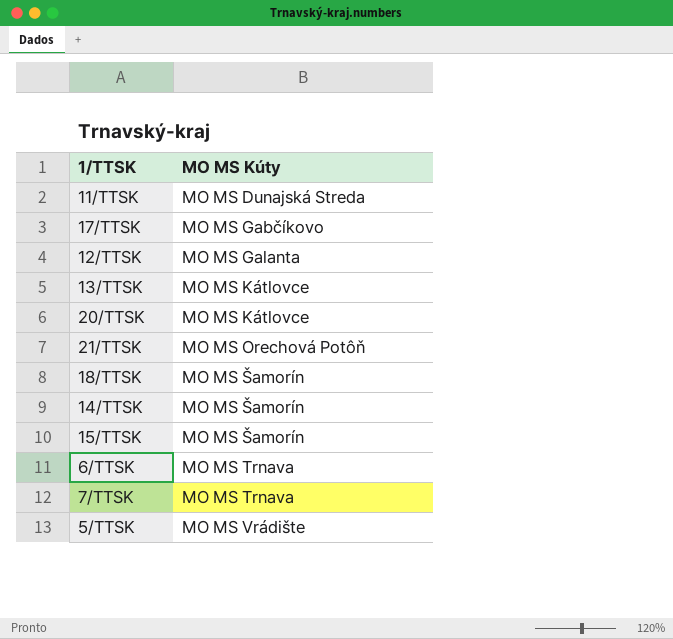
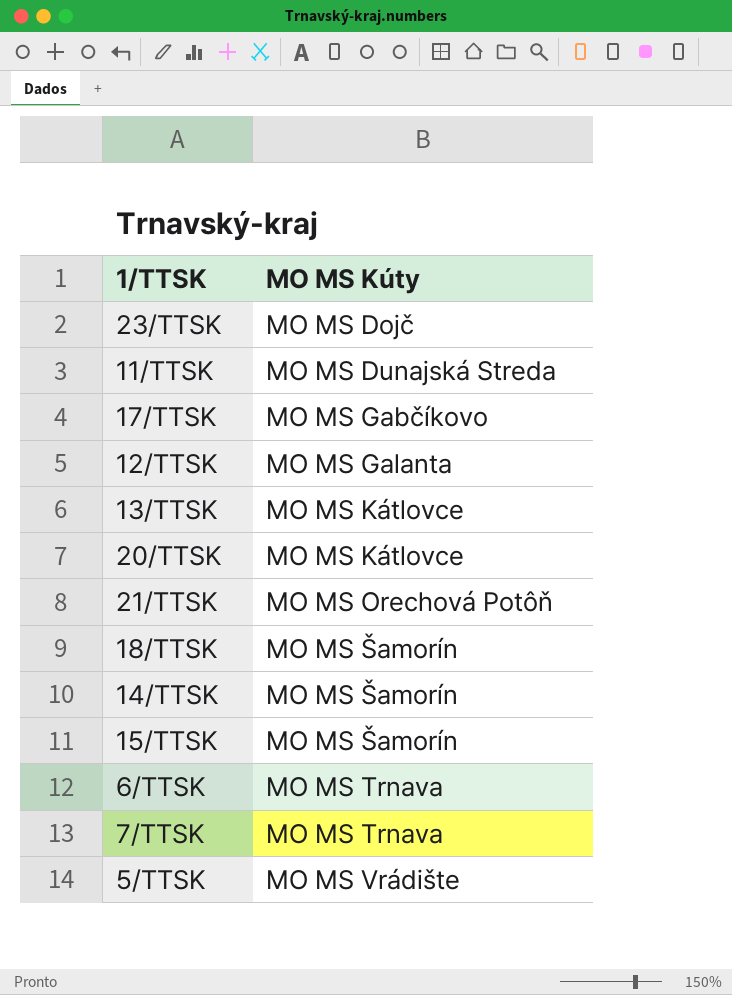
row 23/TTSK: none -> MO MS Dojč

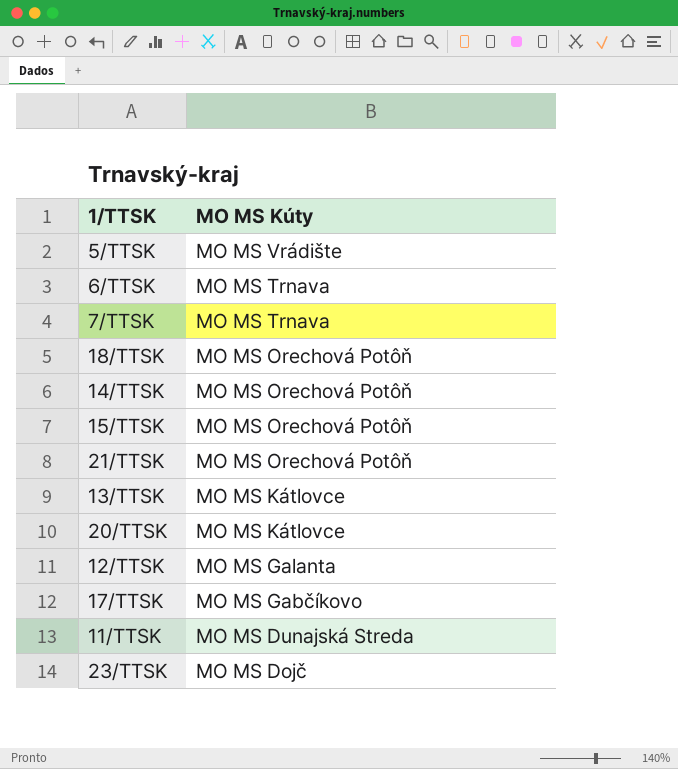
row order: MO MS Kúty ascending -> MO MS Kúty descending
18/TTSK | MO MS Kúty: MO MS Šamorín -> MO MS Orechová Potôň
14/TTSK | MO MS Kúty: MO MS Šamorín -> MO MS Orechová Potôň
15/TTSK | MO MS Kúty: MO MS Šamorín -> MO MS Orechová Potôň

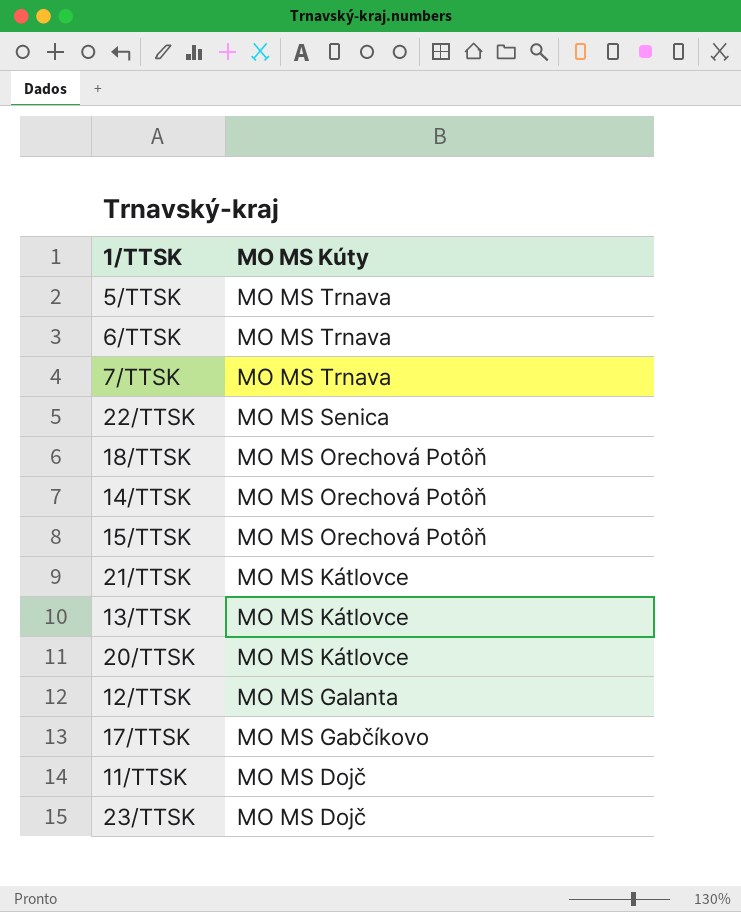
5/TTSK | MO MS Kúty: MO MS Vrádište -> MO MS Trnava
row 22/TTSK: none -> MO MS Senica
21/TTSK | MO MS Kúty: MO MS Orechová Potôň -> MO MS Kátlovce
11/TTSK | MO MS Kúty: MO MS Dunajská Streda -> MO MS Dojč

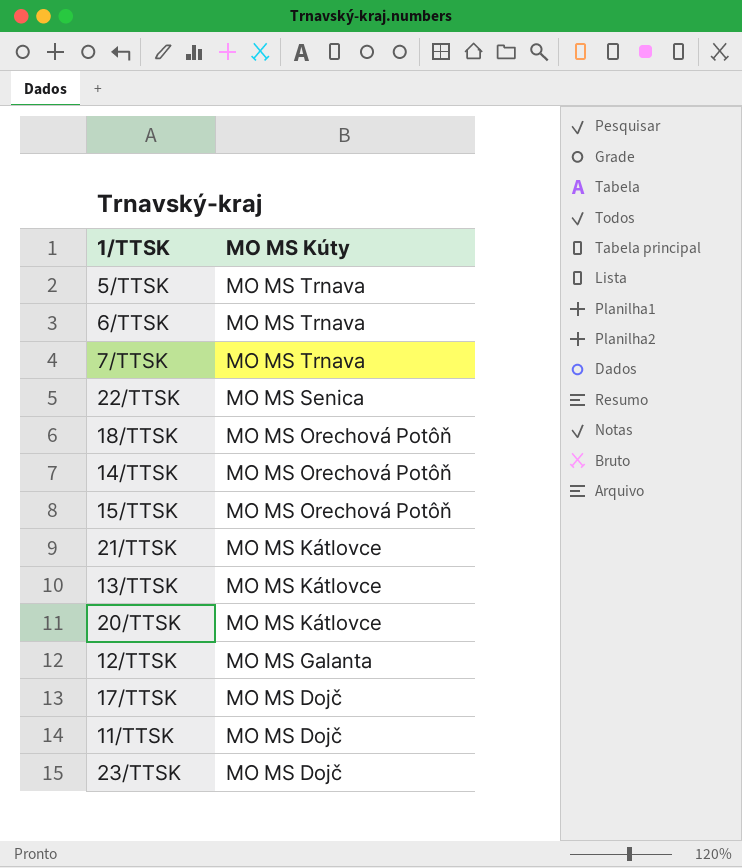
17/TTSK | MO MS Kúty: MO MS Gabčíkovo -> MO MS Dojč

